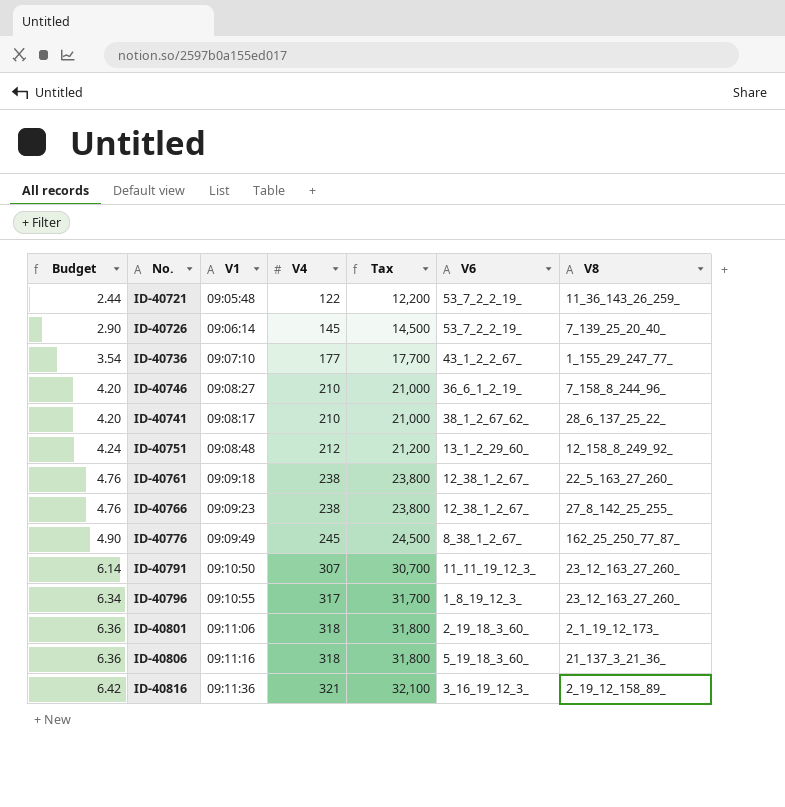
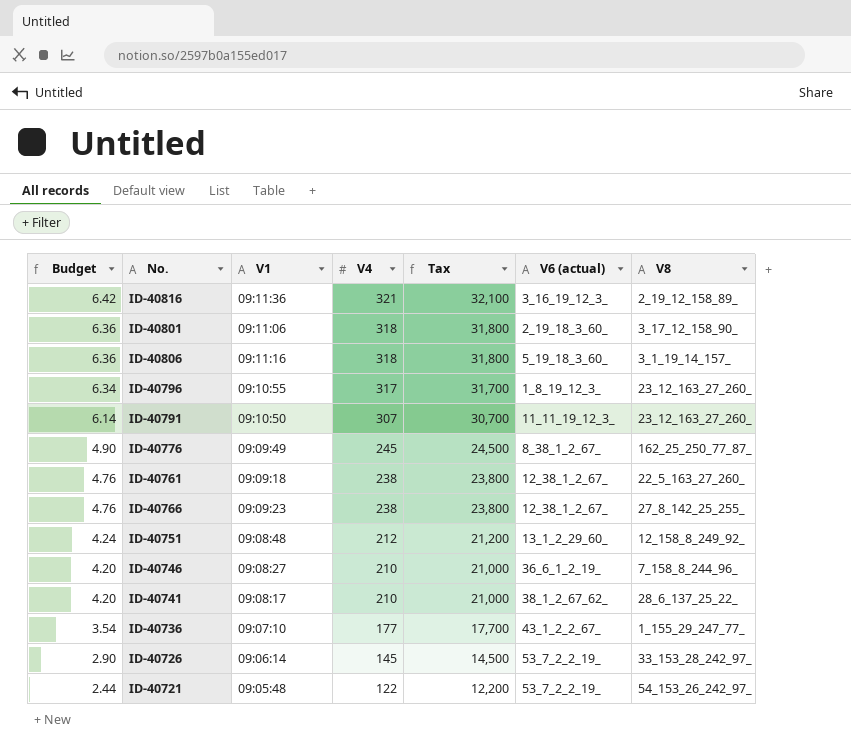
row order: Budget ascending -> Budget descending
column name: V6 -> V6 (actual)
ID-40801 | V8: 2_1_19_12_173_ -> 3_17_12_158_90_
ID-40806 | V8: 21_137_3_21_36_ -> 3_1_19_14_157_
ID-40726 | V8: 7_139_25_20_40_ -> 33_153_28_242_97_
ID-40721 | V8: 11_36_143_26_259_ -> 54_153_26_242_97_

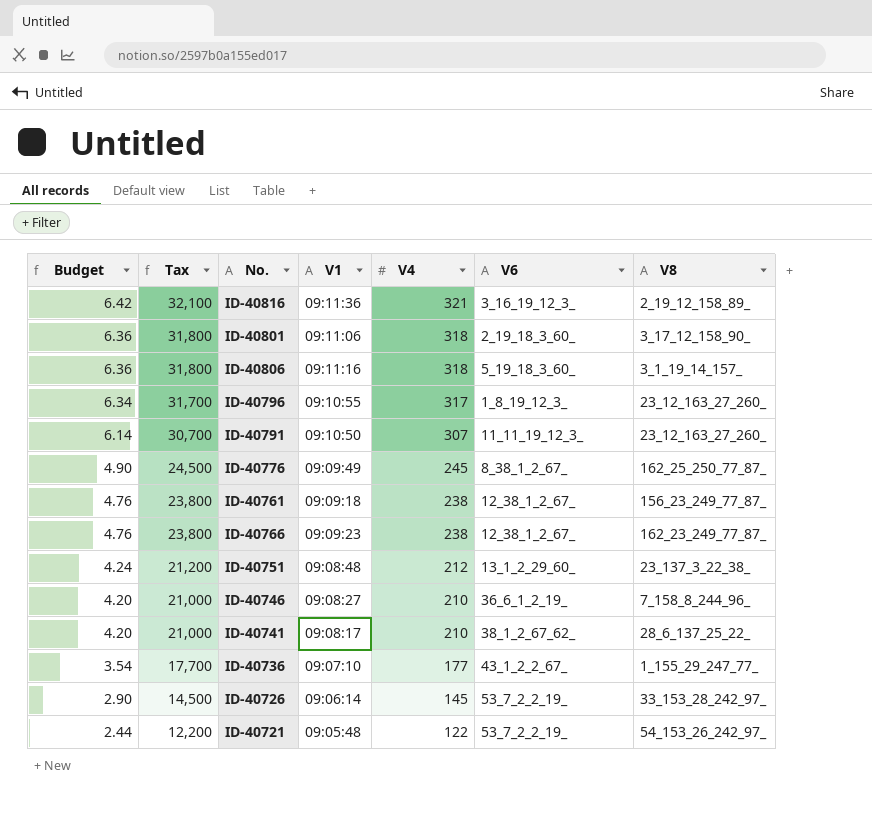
column Tax | position: 5 -> 2
column name: V6 (actual) -> V6
ID-40761 | V8: 22_5_163_27_260_ -> 156_23_249_77_87_
ID-40766 | V8: 27_8_142_25_255_ -> 162_23_249_77_87_
ID-40751 | V8: 12_158_8_249_92_ -> 23_137_3_22_38_

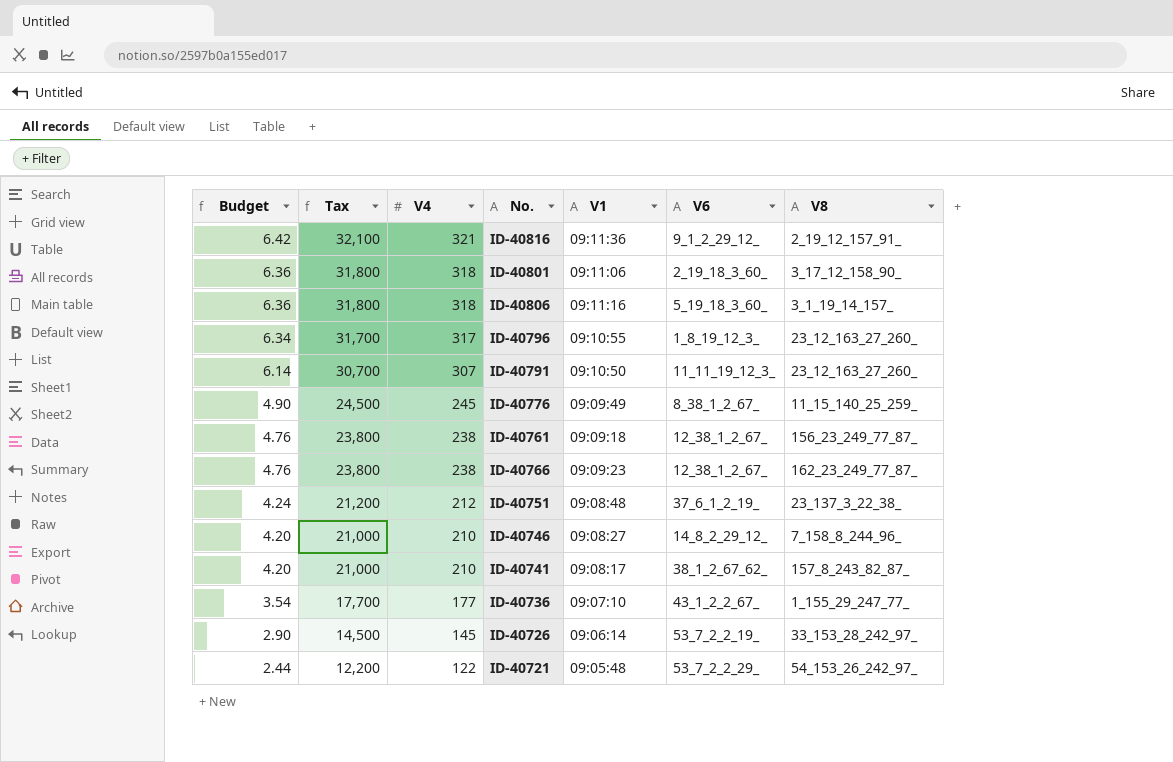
column V4 | position: 5 -> 3
ID-40816 | V6: 3_16_19_12_3_ -> 9_1_2_29_12_
ID-40816 | V8: 2_19_12_158_89_ -> 2_19_12_157_91_
ID-40776 | V8: 162_25_250_77_87_ -> 11_15_140_25_259_
ID-40751 | V6: 13_1_2_29_60_ -> 37_6_1_2_19_
ID-40746 | V6: 36_6_1_2_19_ -> 14_8_2_29_12_
ID-40741 | V8: 28_6_137_25_22_ -> 157_8_243_82_87_
ID-40721 | V6: 53_7_2_2_19_ -> 53_7_2_2_29_

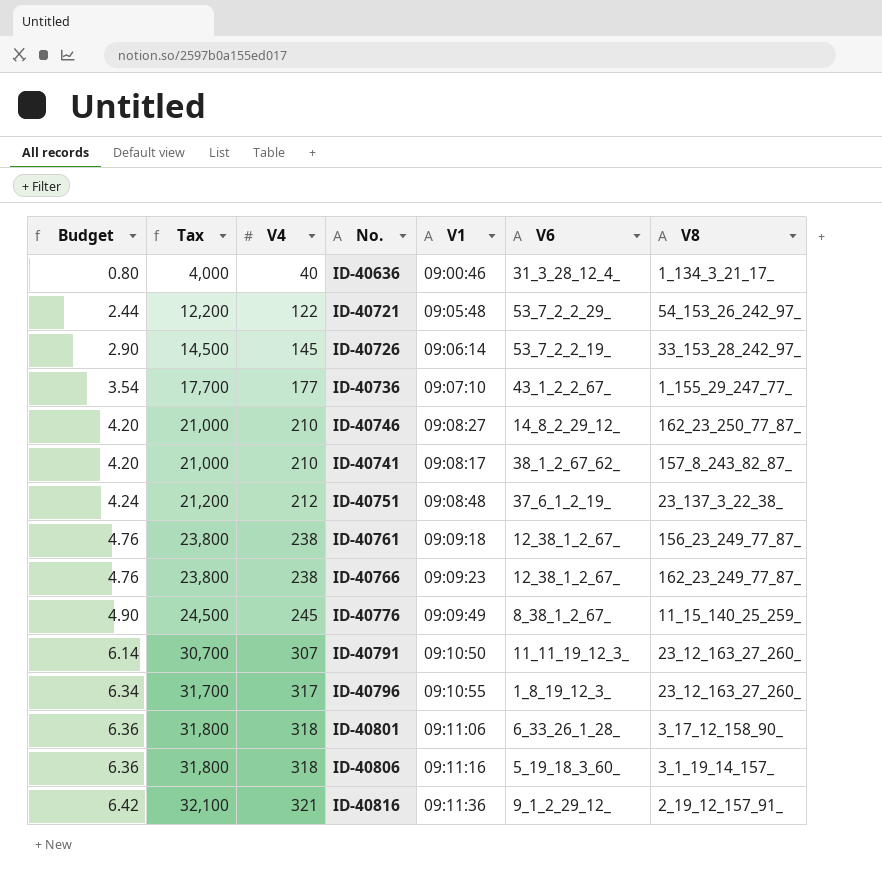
row order: Budget descending -> Budget ascending
row ID-40636: none -> 0.80 | 4,000 | 40 | 09:00:46 | 31_3_28_12_4_ | 1_134_3_21_17_
ID-40746 | V8: 7_158_8_244_96_ -> 162_23_250_77_87_
ID-40801 | V6: 2_19_18_3_60_ -> 6_33_26_1_28_

